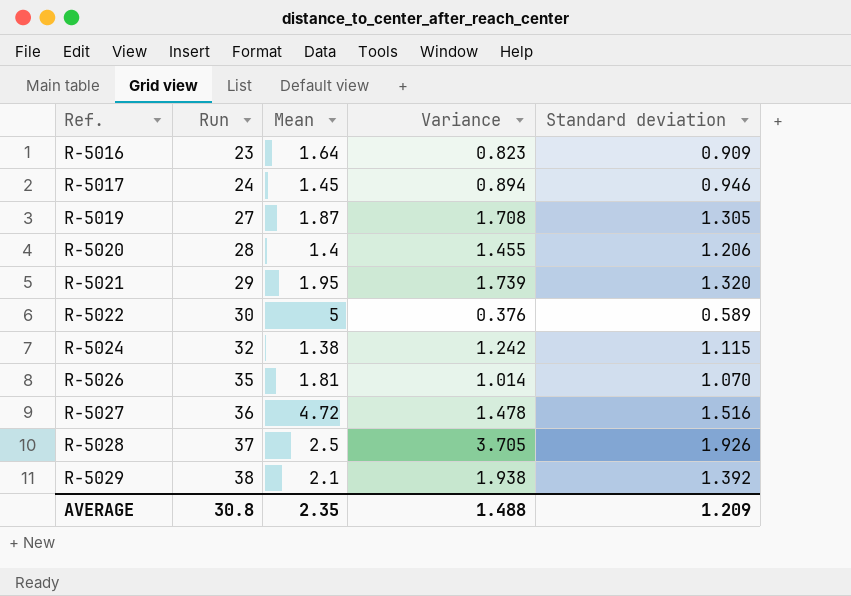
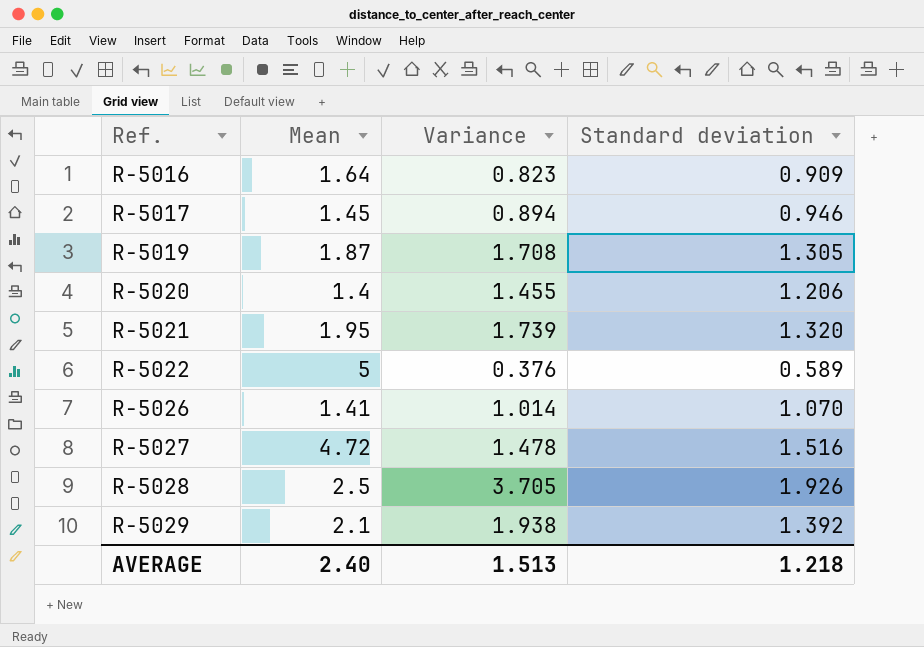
column Run | position: 2 -> none
row R-5024: 32 | 1.38 | 1.242 | 1.115 -> none
R-5026 | Mean: 1.81 -> 1.41
AVERAGE | Mean: 2.35 -> 2.40
AVERAGE | Variance: 1.488 -> 1.513
AVERAGE | Standard deviation: 1.209 -> 1.218

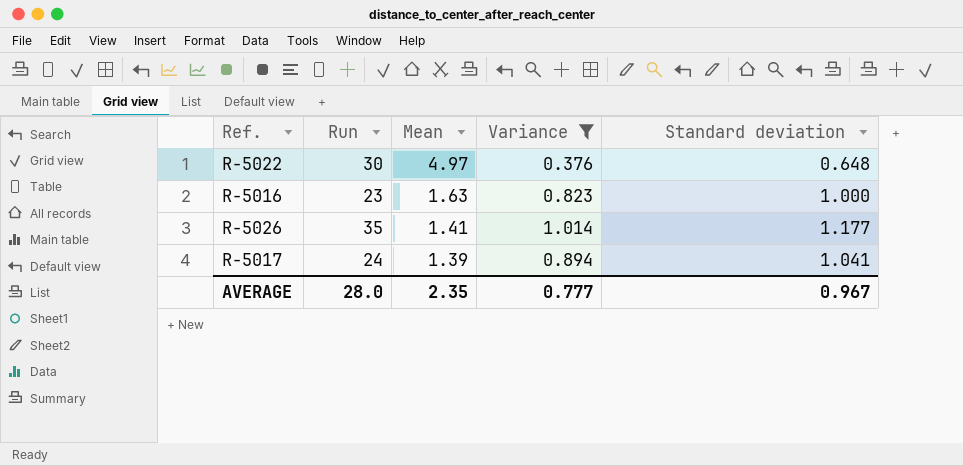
filter: none -> Variance <= 1.014
row order: Ref. ascending -> Mean descending
column Run | position: none -> 2
R-5022 | Mean: 5 -> 4.97
R-5022 | Standard deviation: 0.589 -> 0.648
R-5016 | Mean: 1.64 -> 1.63
R-5016 | Standard deviation: 0.909 -> 1.000
R-5026 | Standard deviation: 1.070 -> 1.177
R-5017 | Mean: 1.45 -> 1.39
R-5017 | Standard deviation: 0.946 -> 1.041
AVERAGE | Mean: 2.40 -> 2.35
AVERAGE | Variance: 1.513 -> 0.777
AVERAGE | Standard deviation: 1.218 -> 0.967

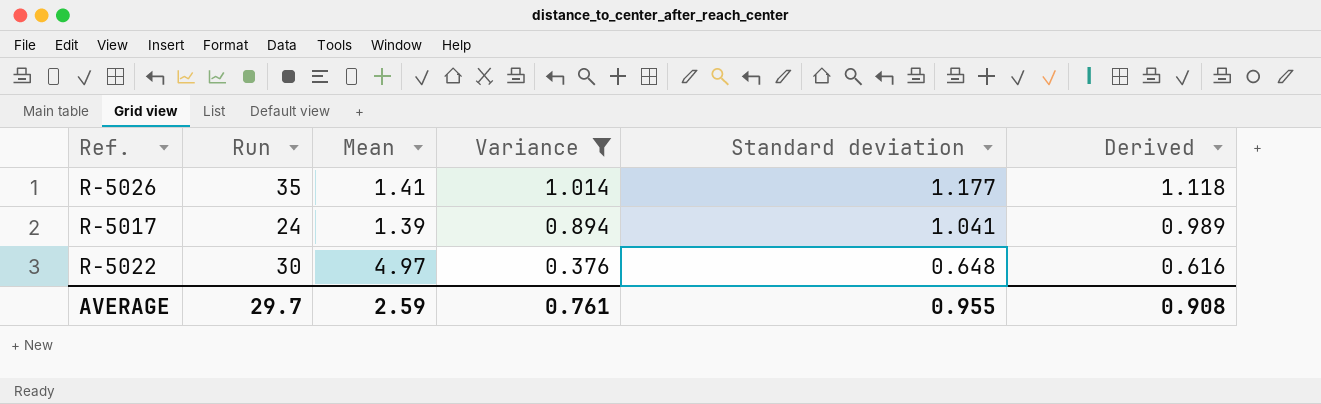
row order: Mean descending -> Variance descending
column Derived | formula: none -> [Standard deviation] * 0.95
row R-5016: 23 | 1.63 | 0.823 | 1.000 -> none
AVERAGE | Run: 28.0 -> 29.7
AVERAGE | Mean: 2.35 -> 2.59
AVERAGE | Variance: 0.777 -> 0.761
AVERAGE | Standard deviation: 0.967 -> 0.955

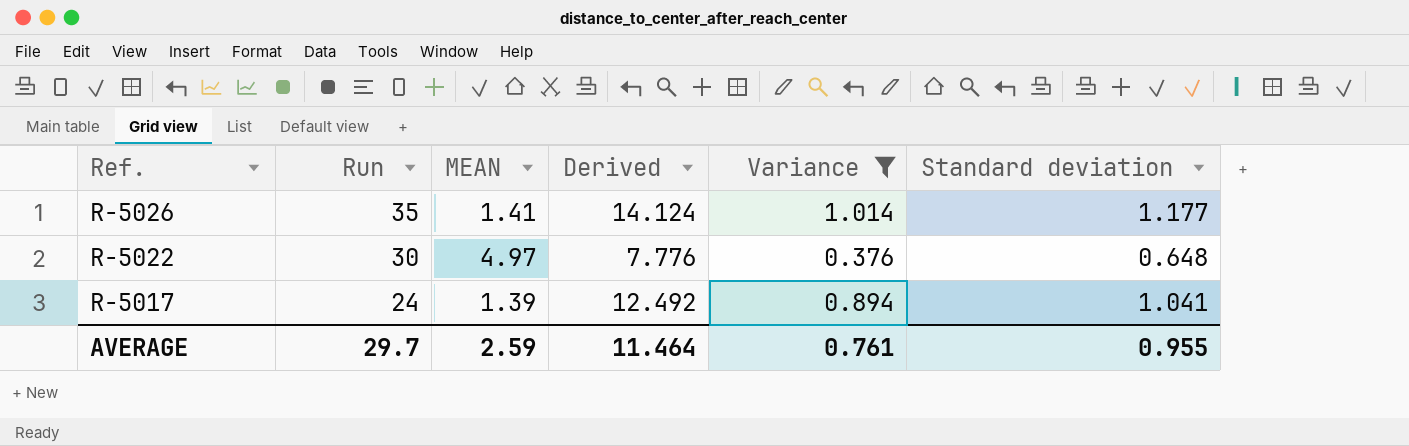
row order: Variance descending -> Ref. descending
column name: Mean -> MEAN
column Derived | formula: [Standard deviation] * 0.95 -> [Standard deviation] * 12
column Derived | position: 6 -> 4
AVERAGE | Derived: 0.908 -> 11.464

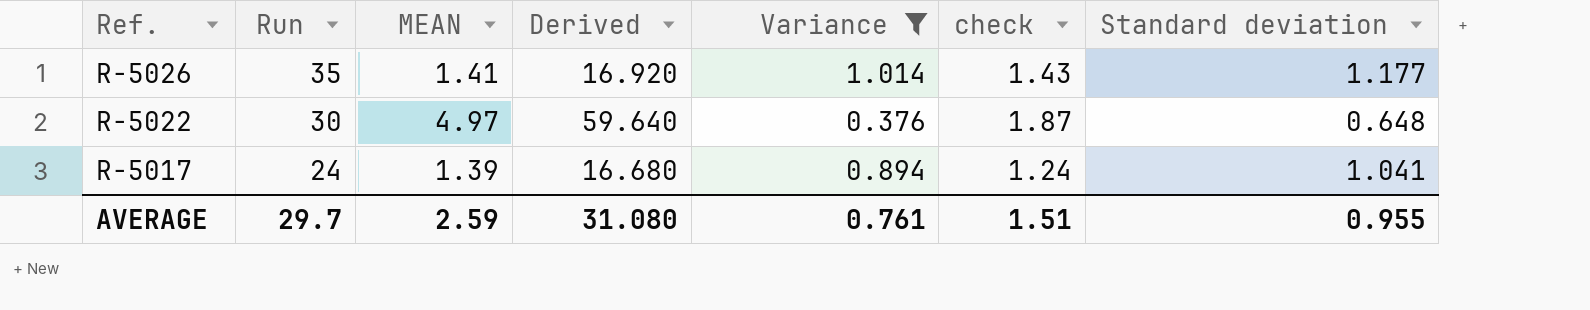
column Derived | formula: [Standard deviation] * 12 -> [MEAN] * 12
column check | formula: none -> [MEAN] * [Variance]
AVERAGE | Derived: 11.464 -> 31.080

